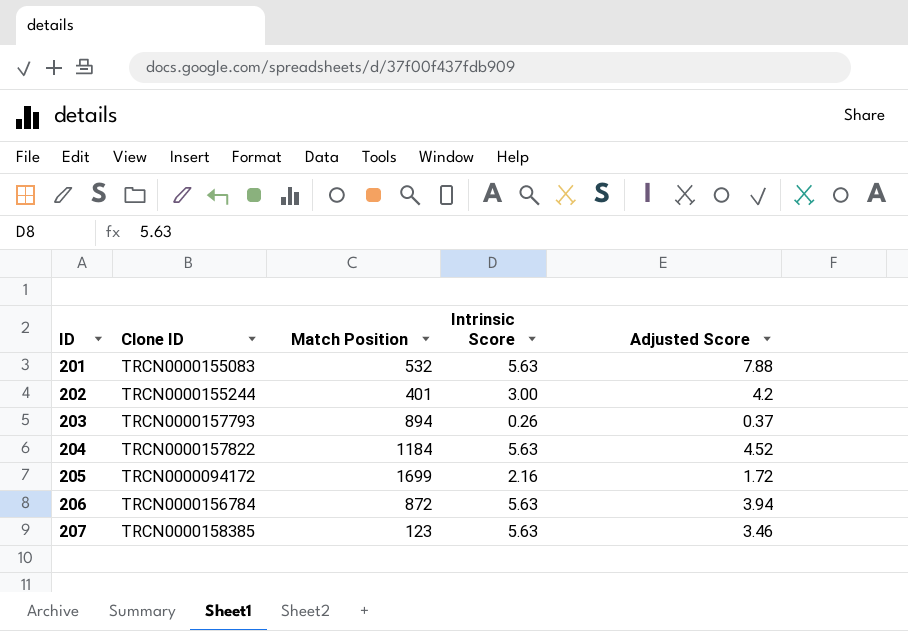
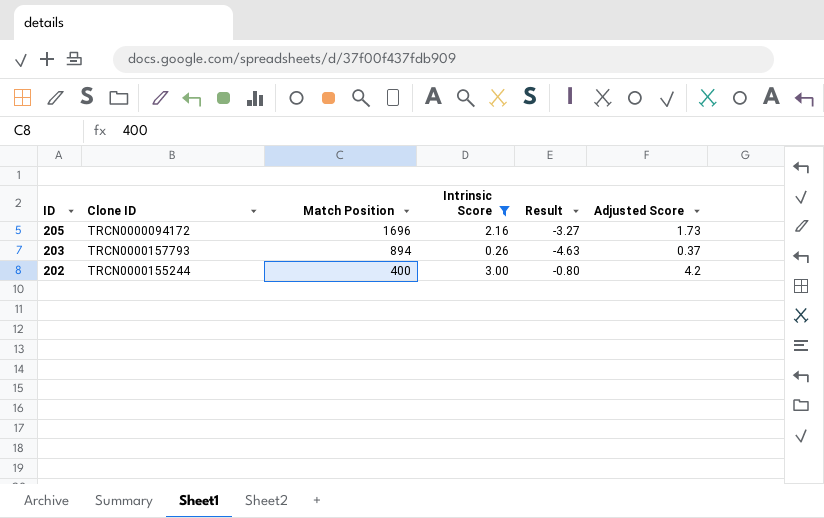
filter: none -> Intrinsic Score != 5.63
row order: ID ascending -> ID descending
column Result | formula: none -> [Adjusted Score] - 5
205 | Match Position: 1699 -> 1696
205 | Adjusted Score: 1.72 -> 1.73
202 | Match Position: 401 -> 400

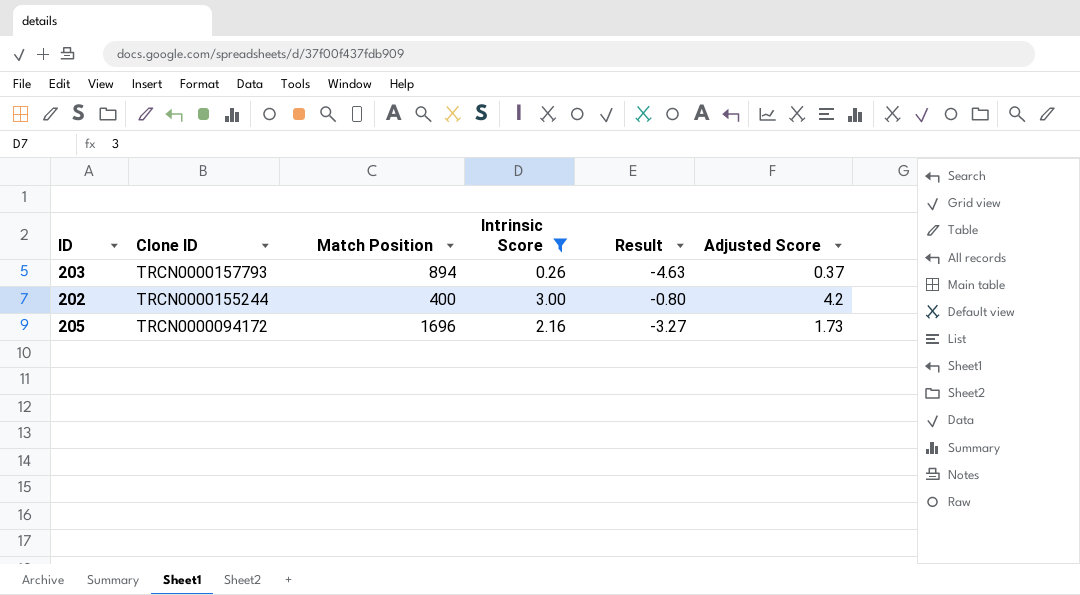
row order: ID descending -> Clone ID descending

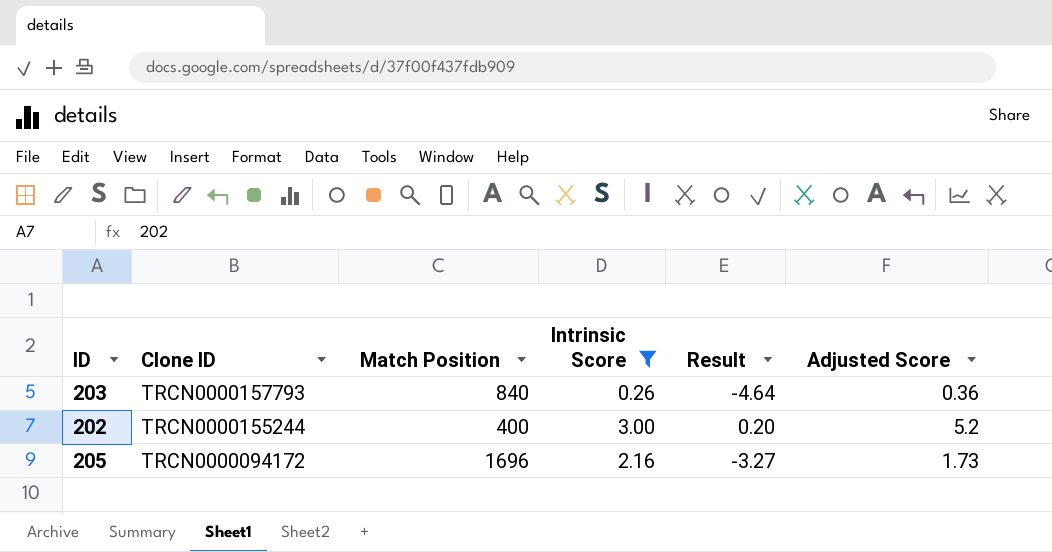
203 | Match Position: 894 -> 840
203 | Result: -4.63 -> -4.64
203 | Adjusted Score: 0.37 -> 0.36
202 | Result: -0.80 -> 0.20
202 | Adjusted Score: 4.2 -> 5.2

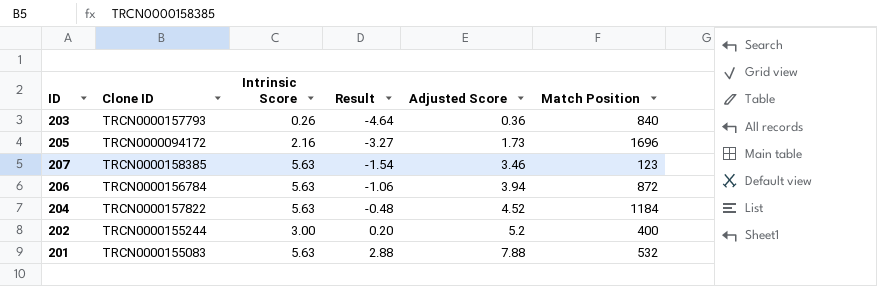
filter: Intrinsic Score != 5.63 -> none
row order: Clone ID descending -> Result ascending
column Match Position | position: 3 -> 6

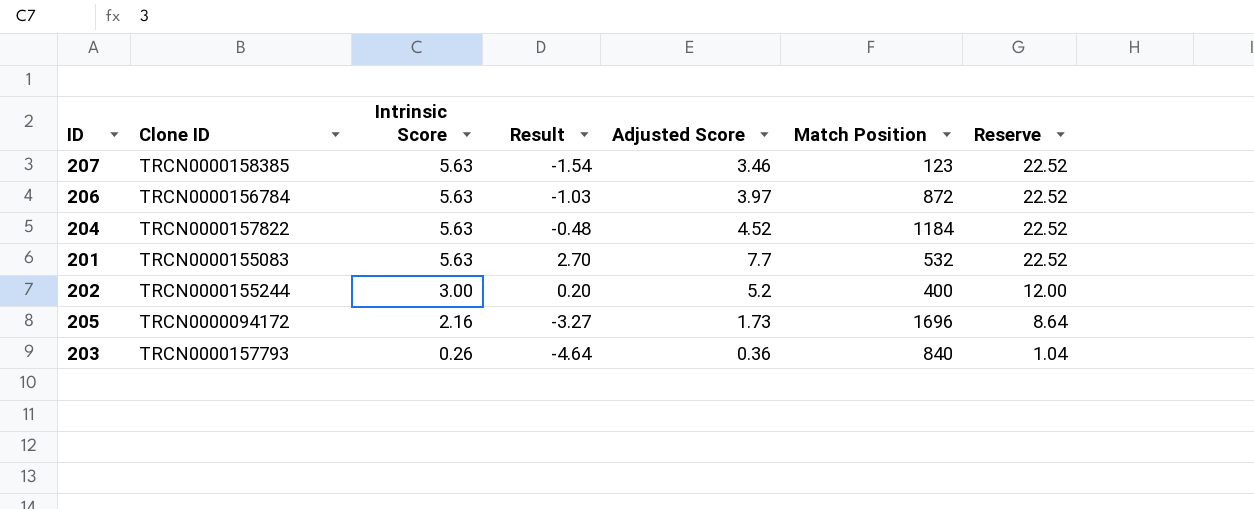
row order: Result ascending -> Intrinsic Score descending
column Reserve | formula: none -> [Intrinsic Score] * 4
206 | Result: -1.06 -> -1.03
206 | Adjusted Score: 3.94 -> 3.97
201 | Result: 2.88 -> 2.70
201 | Adjusted Score: 7.88 -> 7.7

